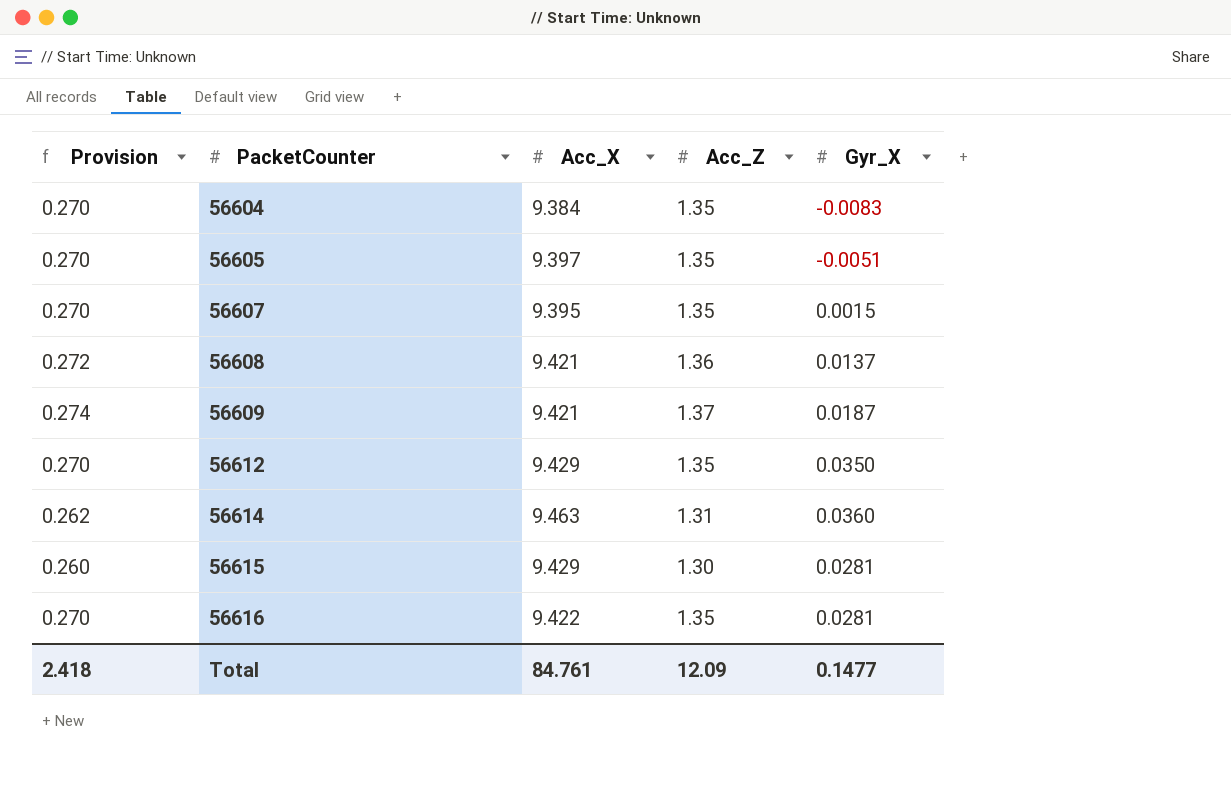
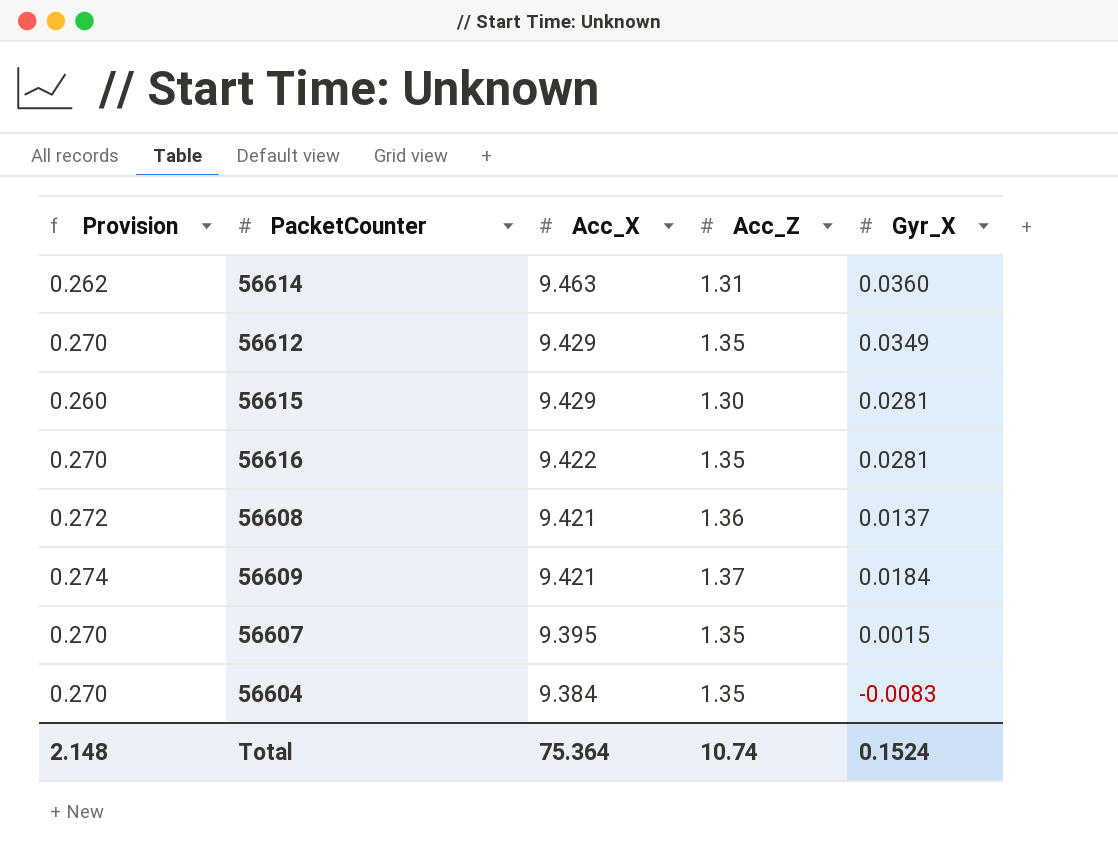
row order: PacketCounter ascending -> Acc_X descending
row 56605: 0.270 | 9.397 | 1.35 | -0.0051 -> none
56612 | Gyr_X: 0.0350 -> 0.0349
56609 | Gyr_X: 0.0187 -> 0.0184
Total | Provision: 2.418 -> 2.148
Total | Acc_X: 84.761 -> 75.364
Total | Acc_Z: 12.09 -> 10.74
Total | Gyr_X: 0.1477 -> 0.1524

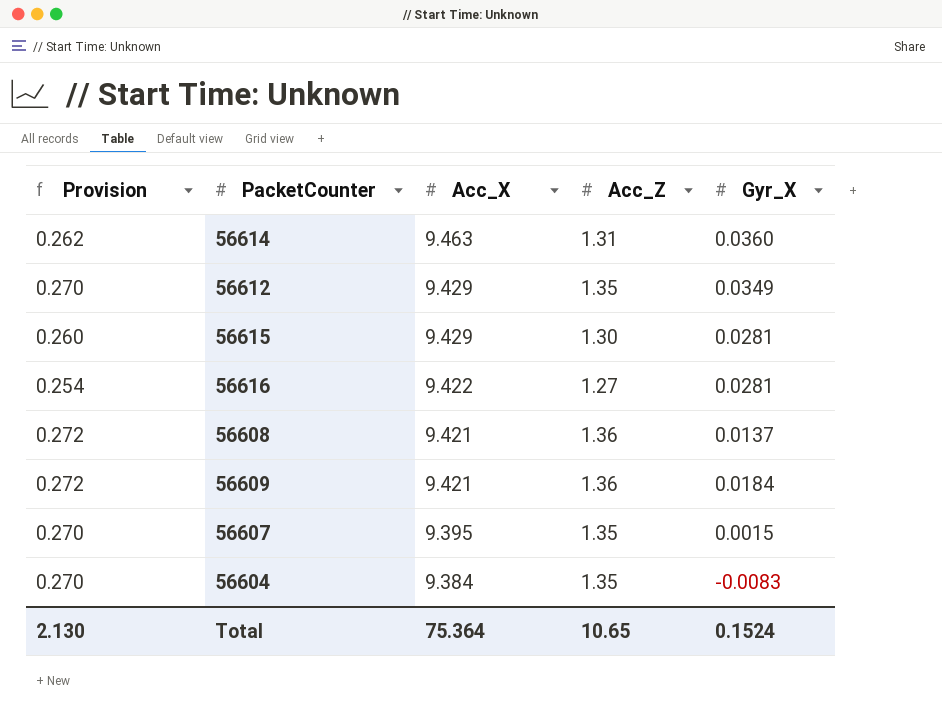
56616 | Provision: 0.270 -> 0.254
56616 | Acc_Z: 1.35 -> 1.27
56609 | Provision: 0.274 -> 0.272
56609 | Acc_Z: 1.37 -> 1.36
Total | Provision: 2.148 -> 2.130
Total | Acc_Z: 10.74 -> 10.65

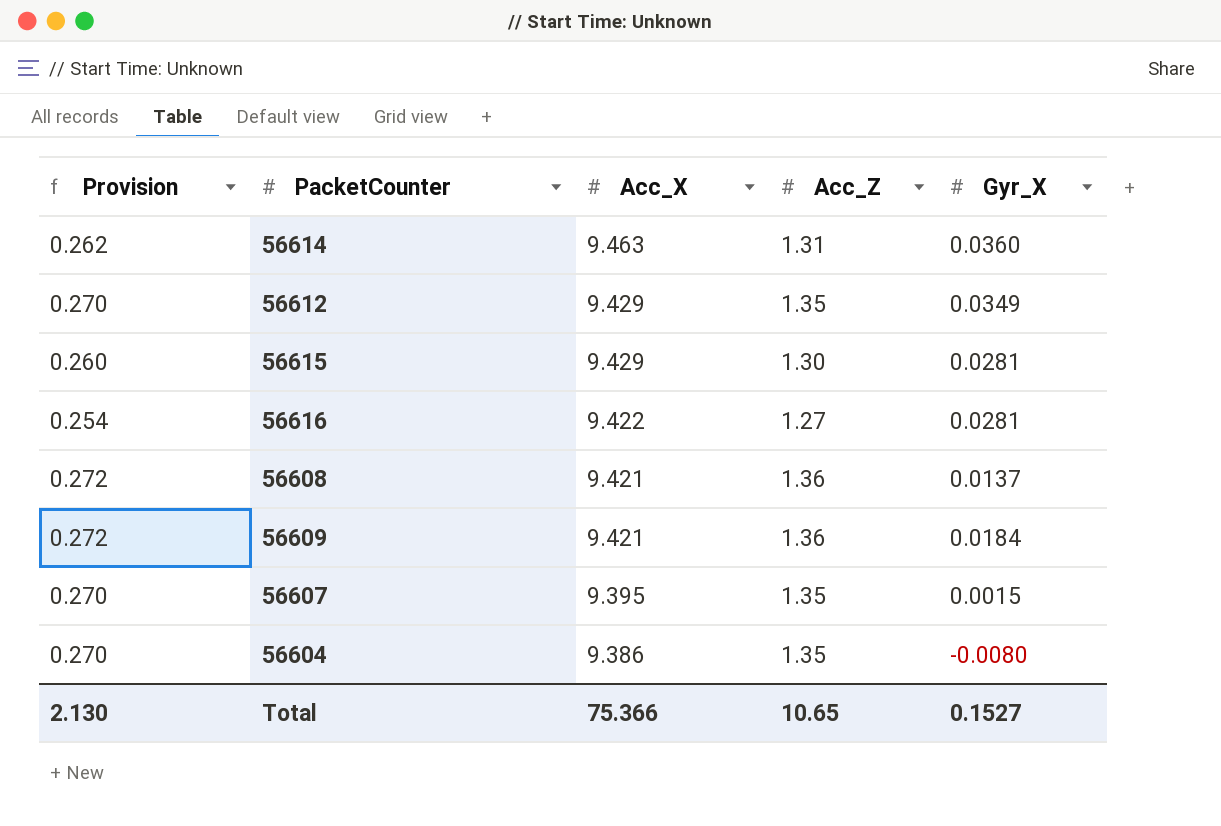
56604 | Acc_X: 9.384 -> 9.386
56604 | Gyr_X: -0.0083 -> -0.0080
Total | Acc_X: 75.364 -> 75.366
Total | Gyr_X: 0.1524 -> 0.1527

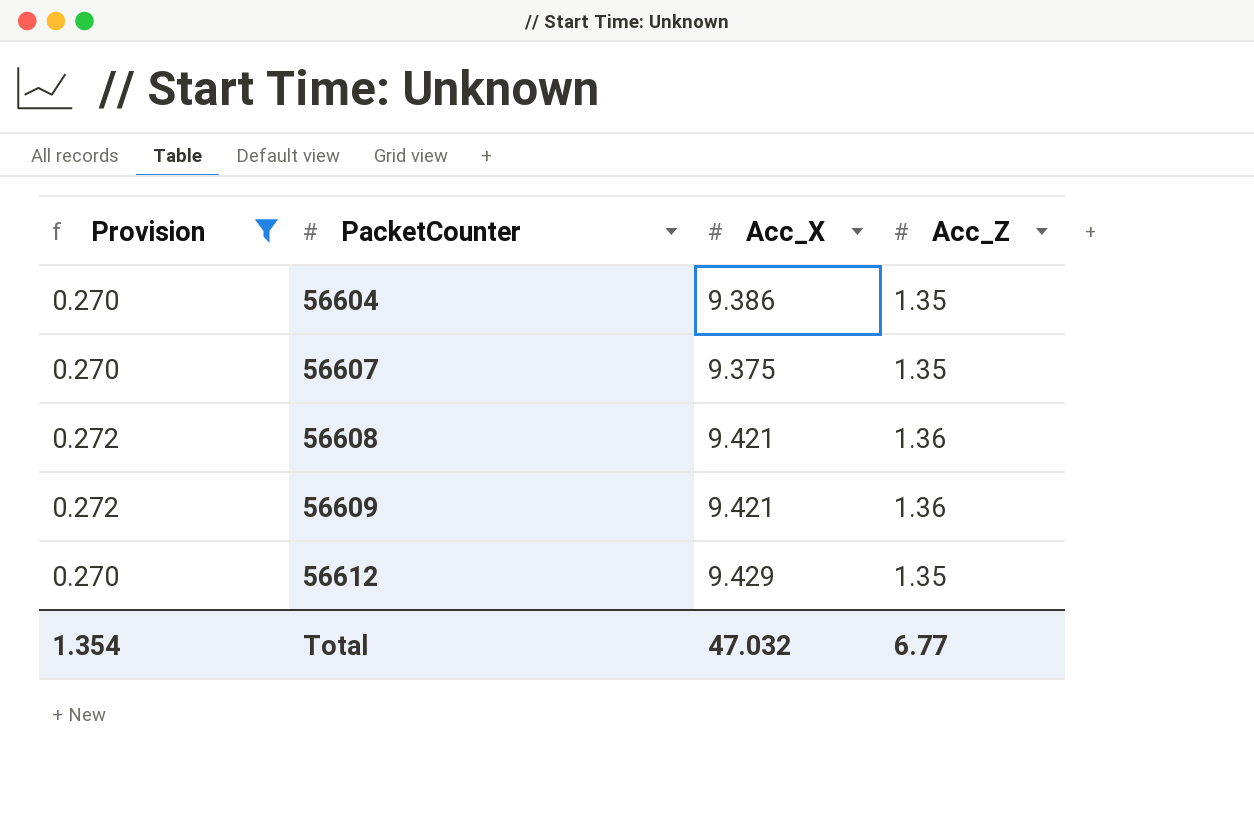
filter: none -> Provision >= 0.270
row order: Acc_X descending -> PacketCounter ascending
column Gyr_X | position: 5 -> none
56607 | Acc_X: 9.395 -> 9.375
Total | Provision: 2.130 -> 1.354
Total | Acc_X: 75.366 -> 47.032
Total | Acc_Z: 10.65 -> 6.77

